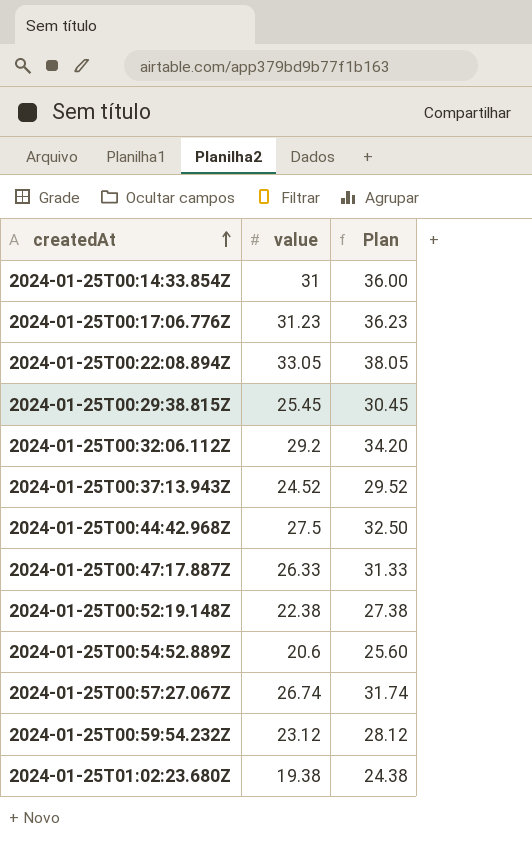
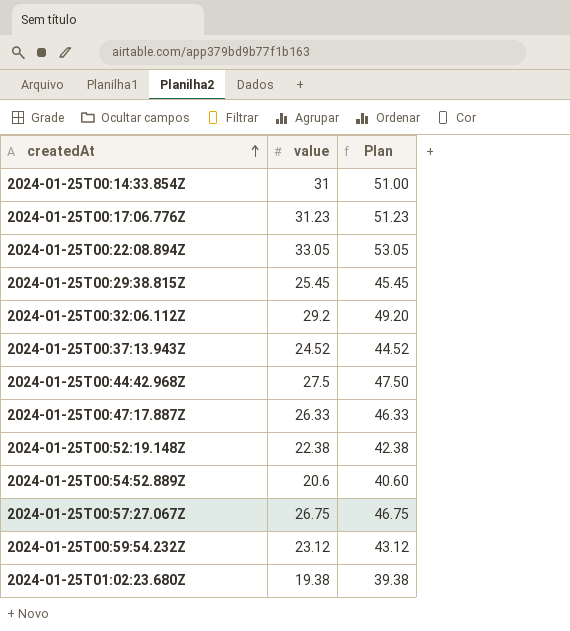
column Plan | formula: [value] + 5 -> [value] + 20
2024-01-25T00:57:27.067Z | value: 26.74 -> 26.75

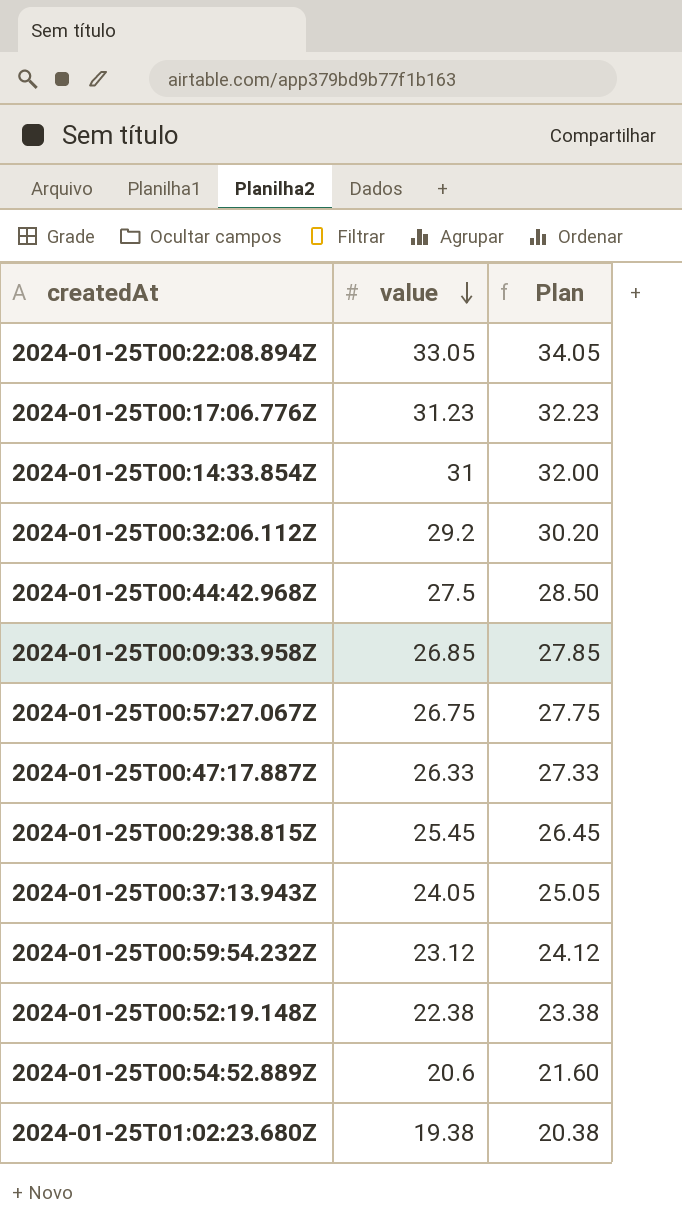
row order: createdAt ascending -> value descending
column Plan | formula: [value] + 20 -> [value] + 1
row 2024-01-25T00:09:33.958Z: none -> 26.85 | 27.85
2024-01-25T00:37:13.943Z | value: 24.52 -> 24.05

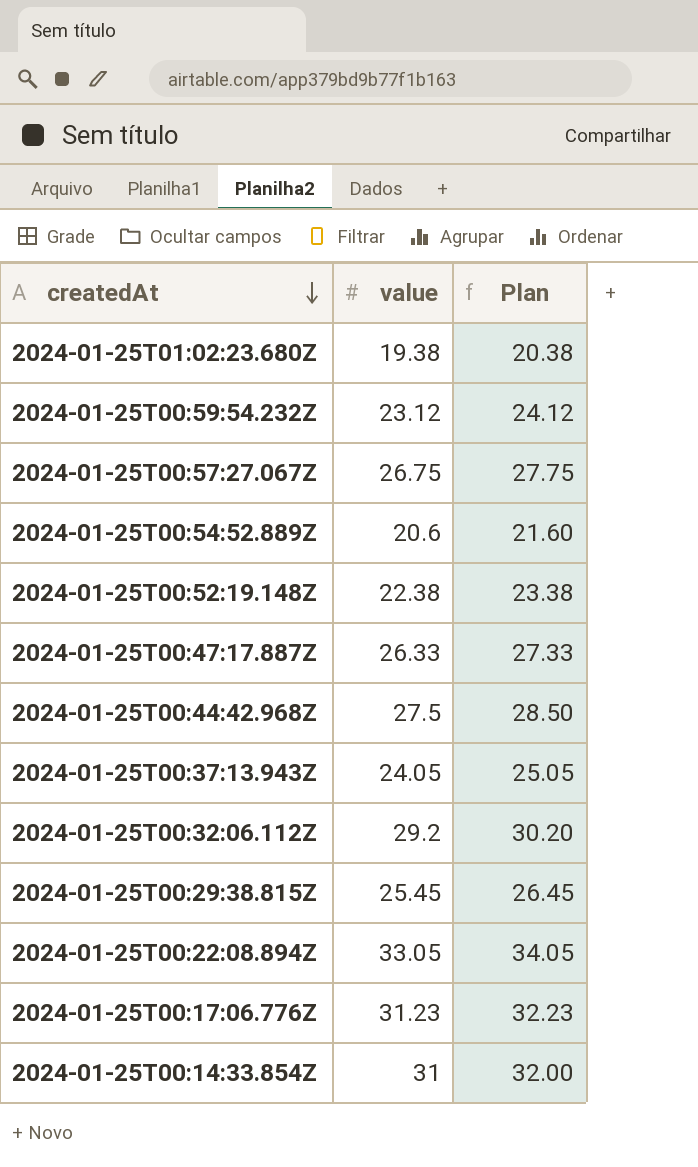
row order: value descending -> createdAt descending
row 2024-01-25T00:09:33.958Z: 26.85 | 27.85 -> none

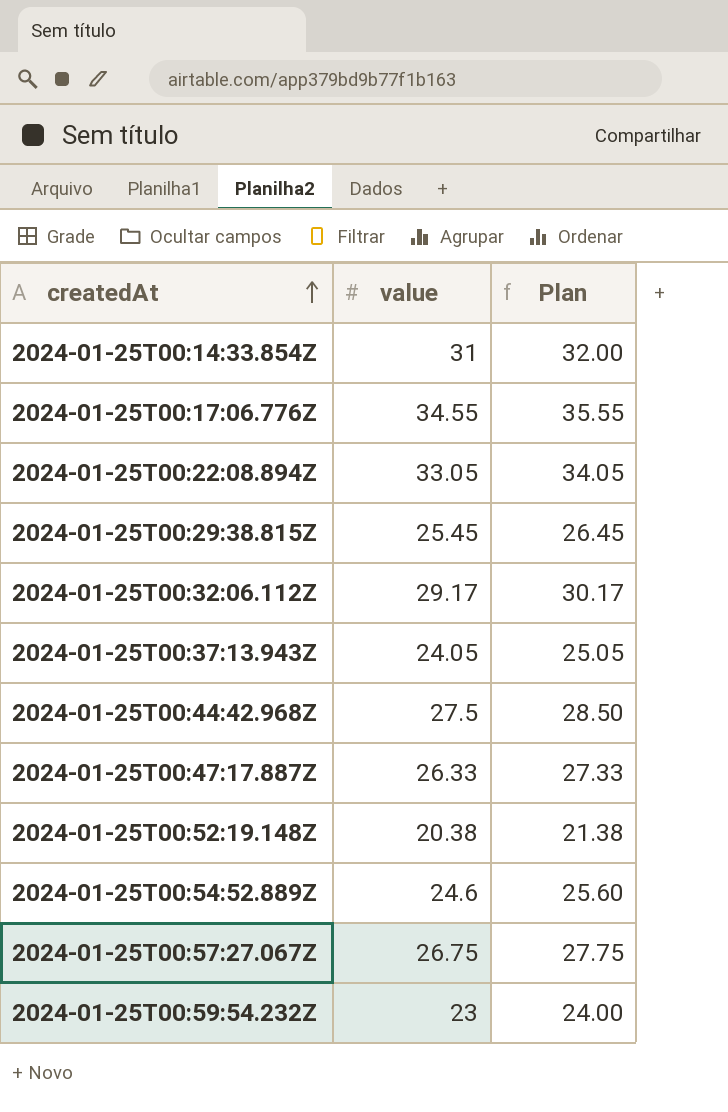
row order: createdAt descending -> createdAt ascending
row 2024-01-25T01:02:23.680Z: 19.38 | 20.38 -> none
2024-01-25T00:17:06.776Z | value: 31.23 -> 34.55
2024-01-25T00:17:06.776Z | Plan: 32.23 -> 35.55
2024-01-25T00:32:06.112Z | value: 29.2 -> 29.17
2024-01-25T00:32:06.112Z | Plan: 30.20 -> 30.17
2024-01-25T00:52:19.148Z | value: 22.38 -> 20.38
2024-01-25T00:52:19.148Z | Plan: 23.38 -> 21.38
2024-01-25T00:54:52.889Z | value: 20.6 -> 24.6
2024-01-25T00:54:52.889Z | Plan: 21.60 -> 25.60
2024-01-25T00:59:54.232Z | value: 23.12 -> 23
2024-01-25T00:59:54.232Z | Plan: 24.12 -> 24.00

